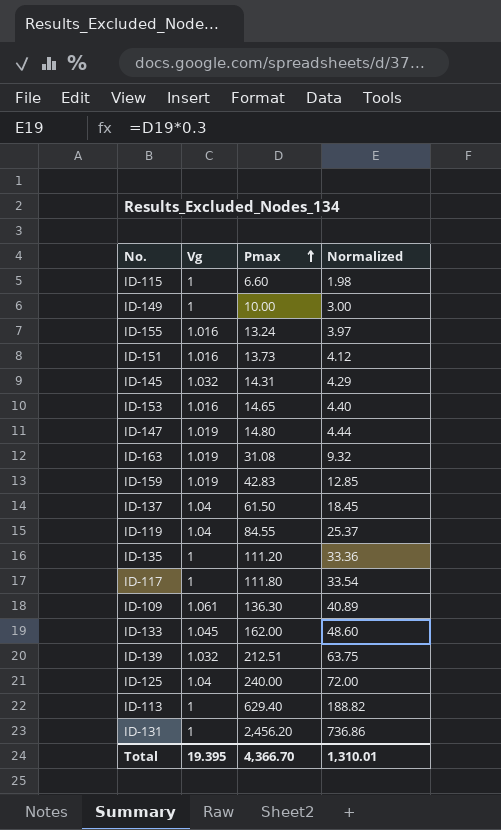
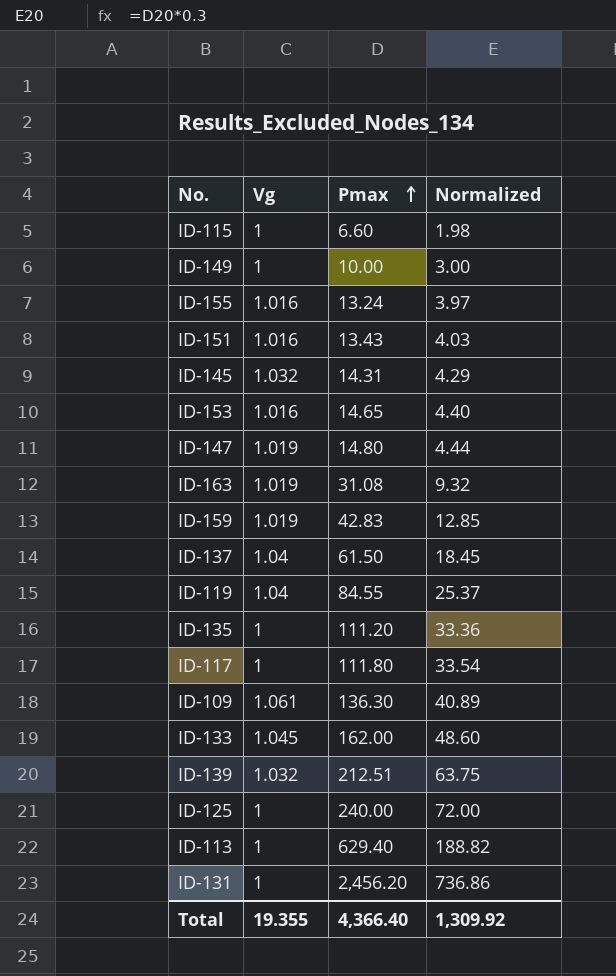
ID-151 | Pmax: 13.73 -> 13.43
ID-151 | Normalized: 4.12 -> 4.03
ID-125 | Vg: 1.04 -> 1
Total | Vg: 19.395 -> 19.355
Total | Pmax: 4,366.70 -> 4,366.40
Total | Normalized: 1,310.01 -> 1,309.92

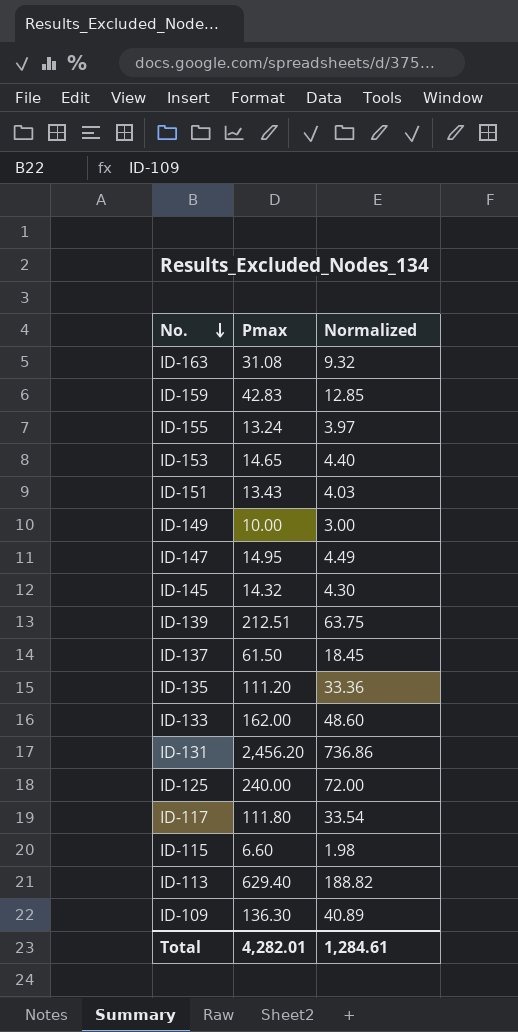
row order: Pmax ascending -> No. descending
column Vg | position: 2 -> none
row ID-119: 1.04 | 84.55 | 25.37 -> none
ID-147 | Pmax: 14.80 -> 14.95
ID-147 | Normalized: 4.44 -> 4.49
ID-145 | Pmax: 14.31 -> 14.32
ID-145 | Normalized: 4.29 -> 4.30
Total | Pmax: 4,366.40 -> 4,282.01
Total | Normalized: 1,309.92 -> 1,284.61

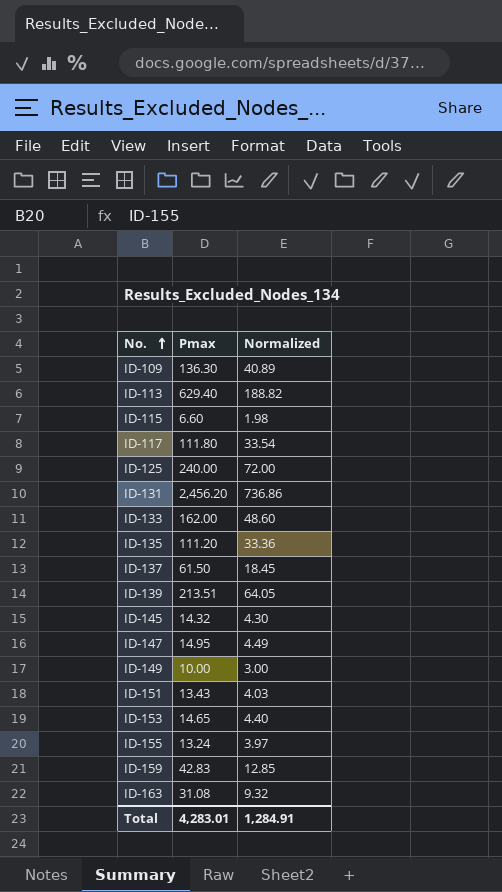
row order: No. descending -> No. ascending
ID-139 | Pmax: 212.51 -> 213.51
ID-139 | Normalized: 63.75 -> 64.05
Total | Pmax: 4,282.01 -> 4,283.01
Total | Normalized: 1,284.61 -> 1,284.91

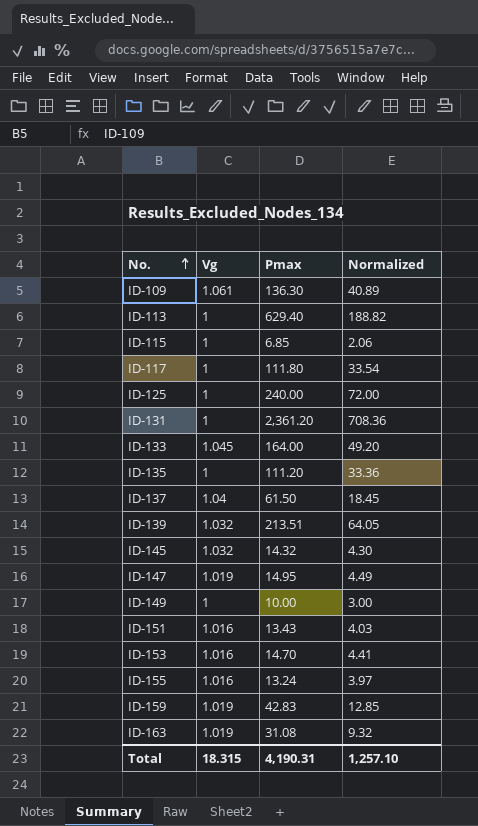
column Vg | position: none -> 2
ID-115 | Pmax: 6.60 -> 6.85
ID-115 | Normalized: 1.98 -> 2.06
ID-131 | Pmax: 2,456.20 -> 2,361.20
ID-131 | Normalized: 736.86 -> 708.36
ID-133 | Pmax: 162.00 -> 164.00
ID-133 | Normalized: 48.60 -> 49.20
ID-153 | Pmax: 14.65 -> 14.70
ID-153 | Normalized: 4.40 -> 4.41
Total | Pmax: 4,283.01 -> 4,190.31
Total | Normalized: 1,284.91 -> 1,257.10

